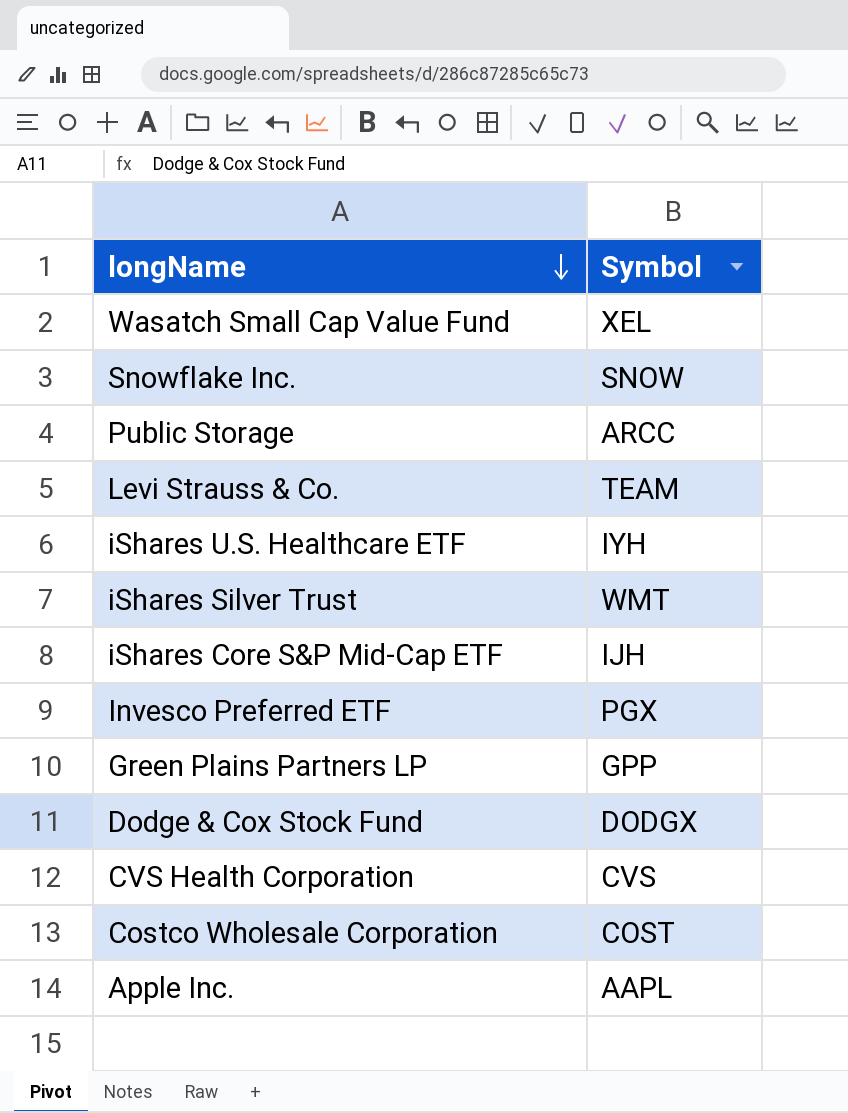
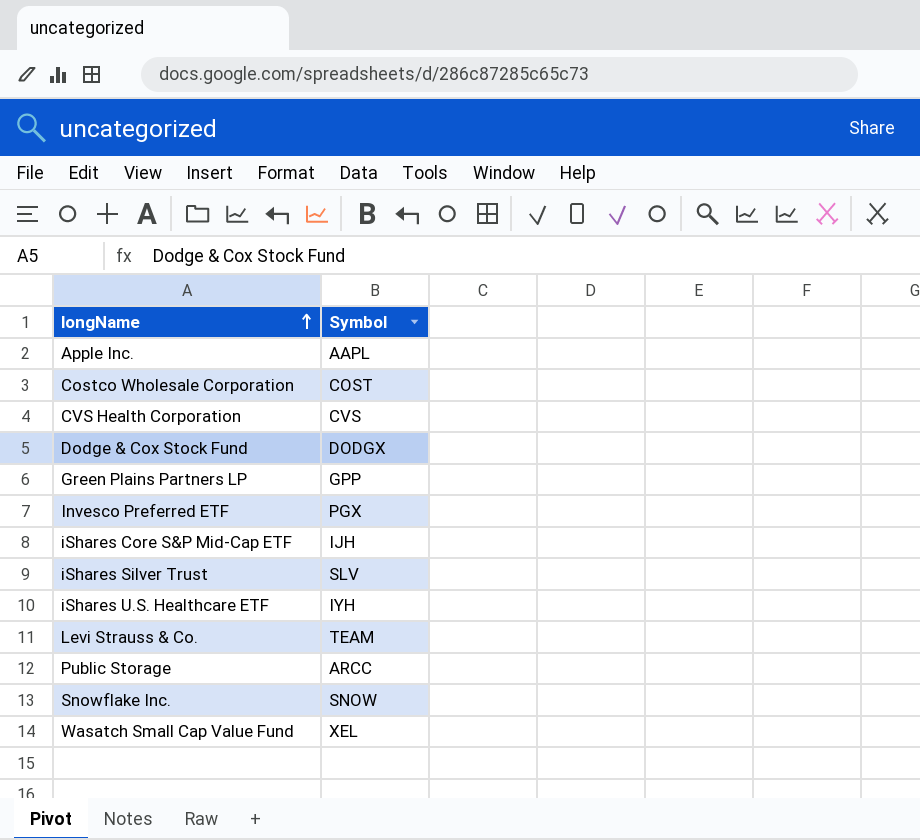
row order: longName descending -> longName ascending
iShares Silver Trust | Symbol: WMT -> SLV

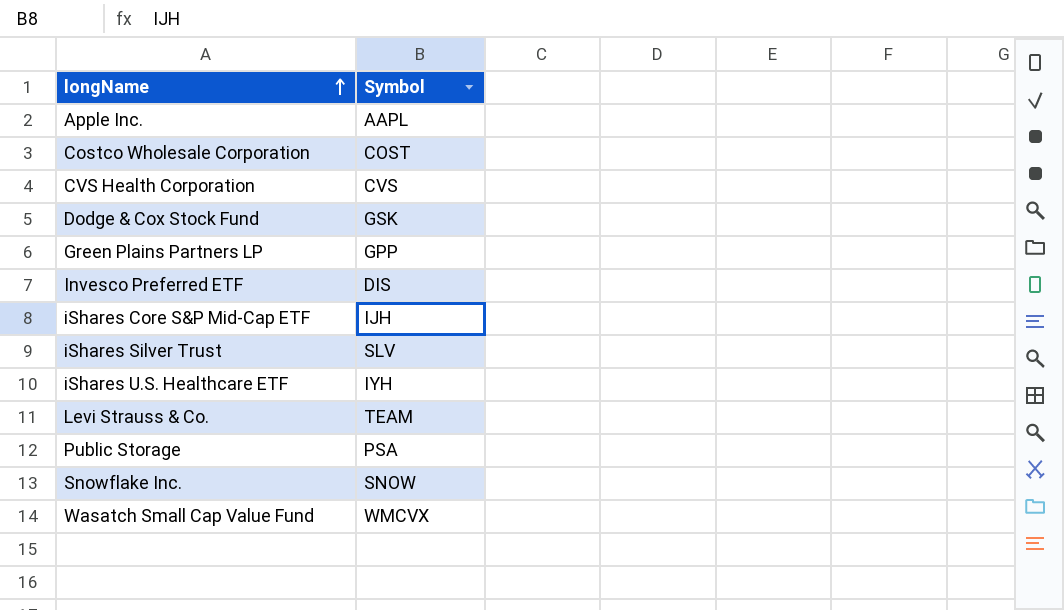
Dodge & Cox Stock Fund | Symbol: DODGX -> GSK
Invesco Preferred ETF | Symbol: PGX -> DIS
Public Storage | Symbol: ARCC -> PSA
Wasatch Small Cap Value Fund | Symbol: XEL -> WMCVX

